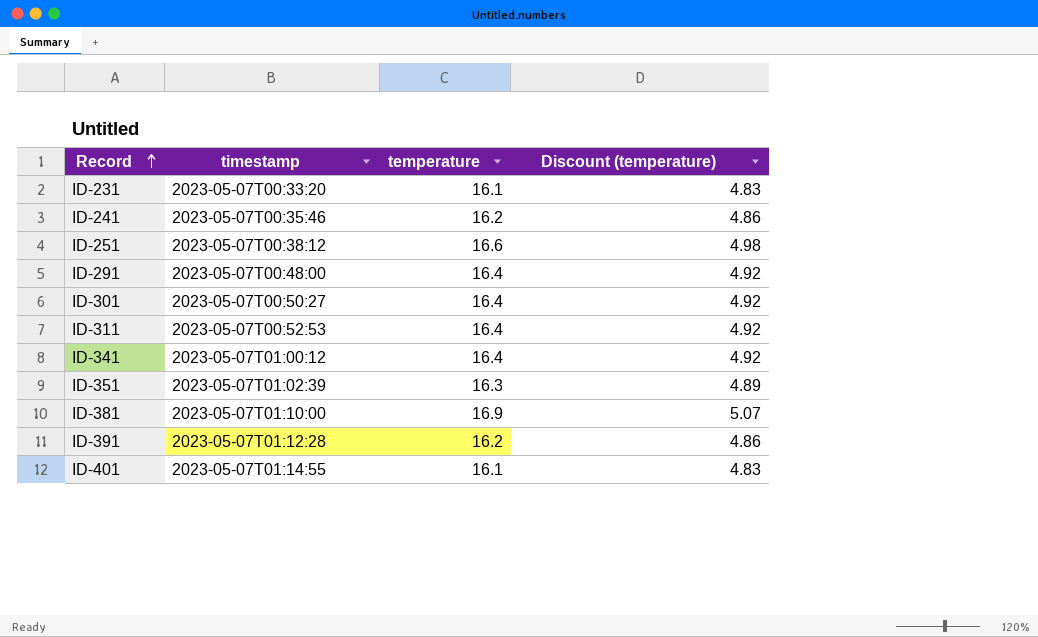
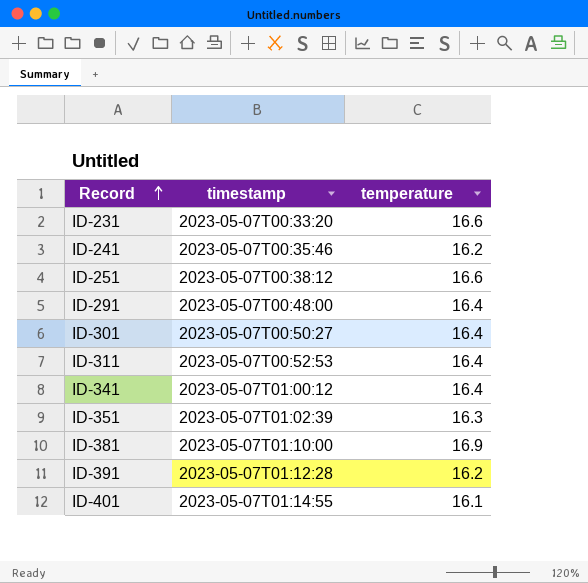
column Discount (temperature) | formula: [temperature] * 0.3 -> none
ID-231 | temperature: 16.1 -> 16.6

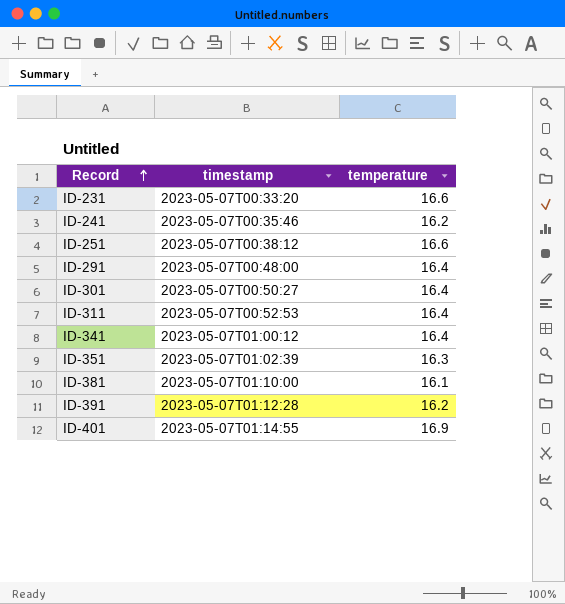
ID-381 | temperature: 16.9 -> 16.1
ID-401 | temperature: 16.1 -> 16.9

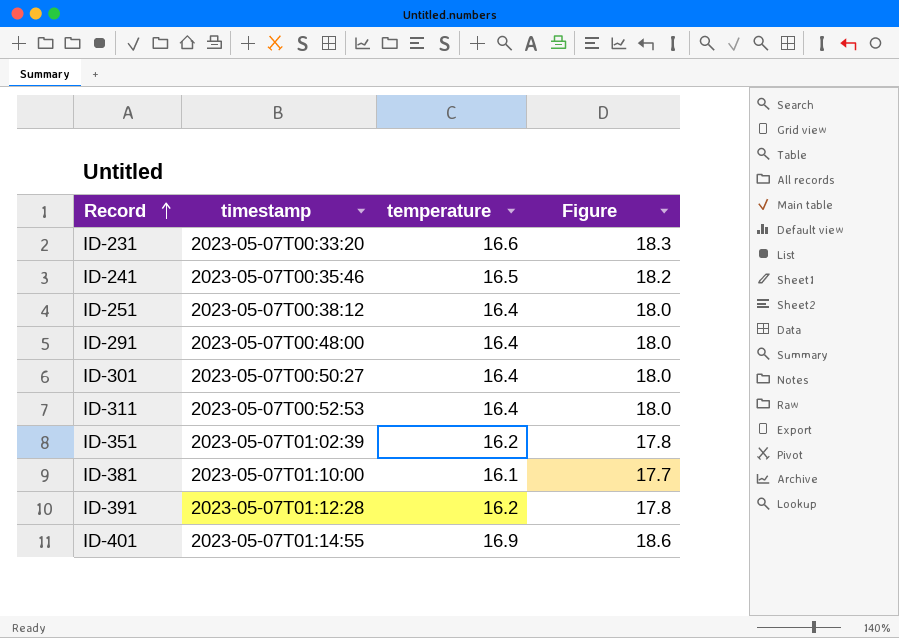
column Figure | formula: none -> [temperature] * 1.1
row ID-341: 2023-05-07T01:00:12 | 16.4 -> none
ID-241 | temperature: 16.2 -> 16.5
ID-251 | temperature: 16.6 -> 16.4
ID-351 | temperature: 16.3 -> 16.2

